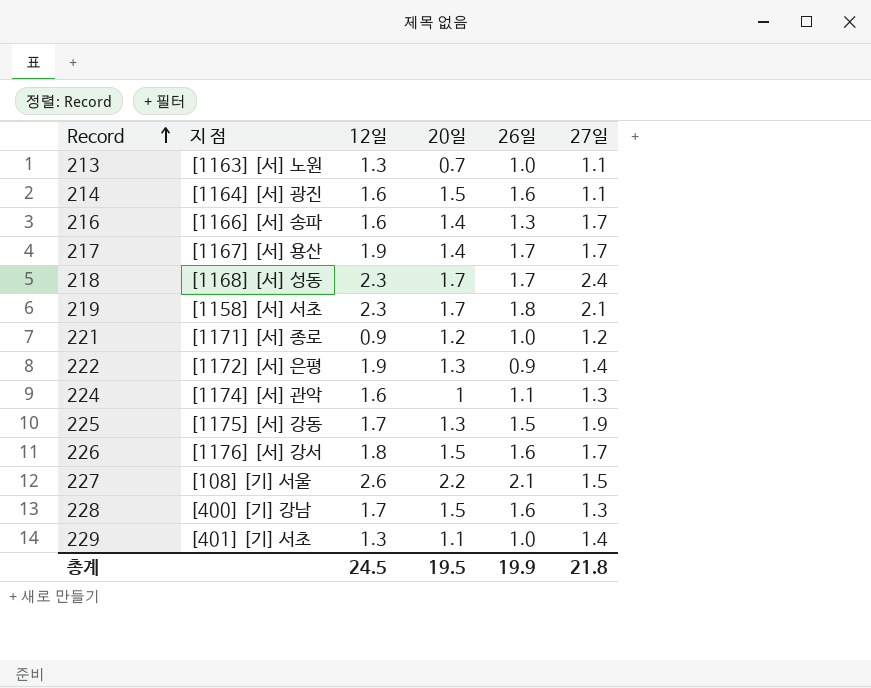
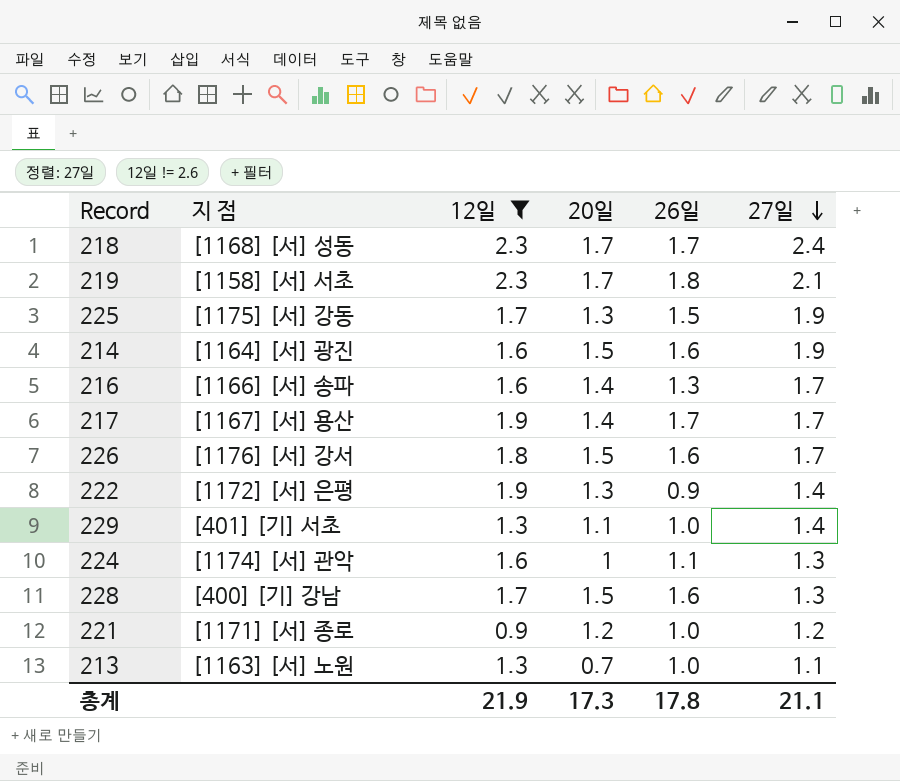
filter: none -> 12일 != 2.6
row order: Record ascending -> 27일 descending
214 | 27일: 1.1 -> 1.9
총계 | 12일: 24.5 -> 21.9
총계 | 20일: 19.5 -> 17.3
총계 | 26일: 19.9 -> 17.8
총계 | 27일: 21.8 -> 21.1

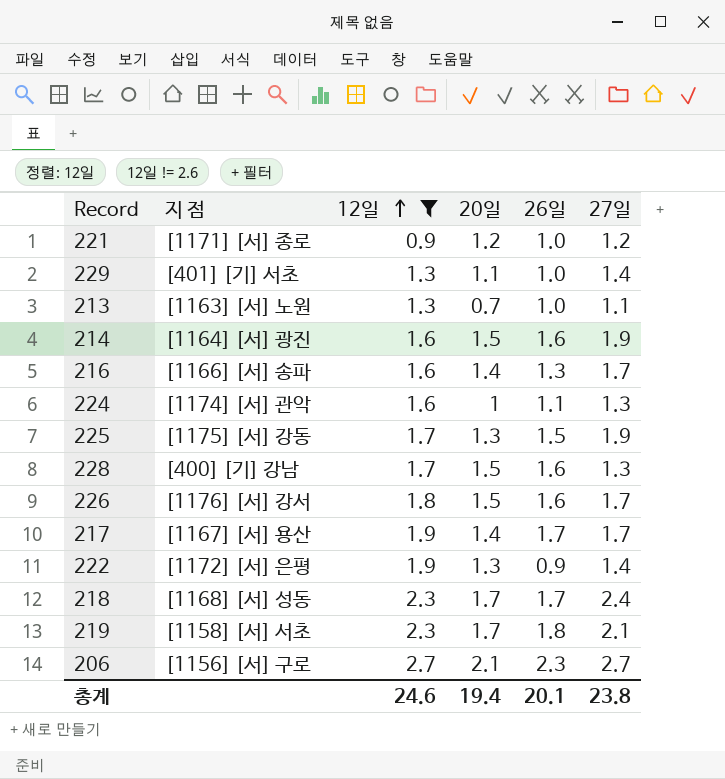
row order: 27일 descending -> 12일 ascending
row 206: none -> [1156] [서] 구로 | 2.7 | 2.1 | 2.3 | 2.7
총계 | 12일: 21.9 -> 24.6
총계 | 20일: 17.3 -> 19.4
총계 | 26일: 17.8 -> 20.1
총계 | 27일: 21.1 -> 23.8

